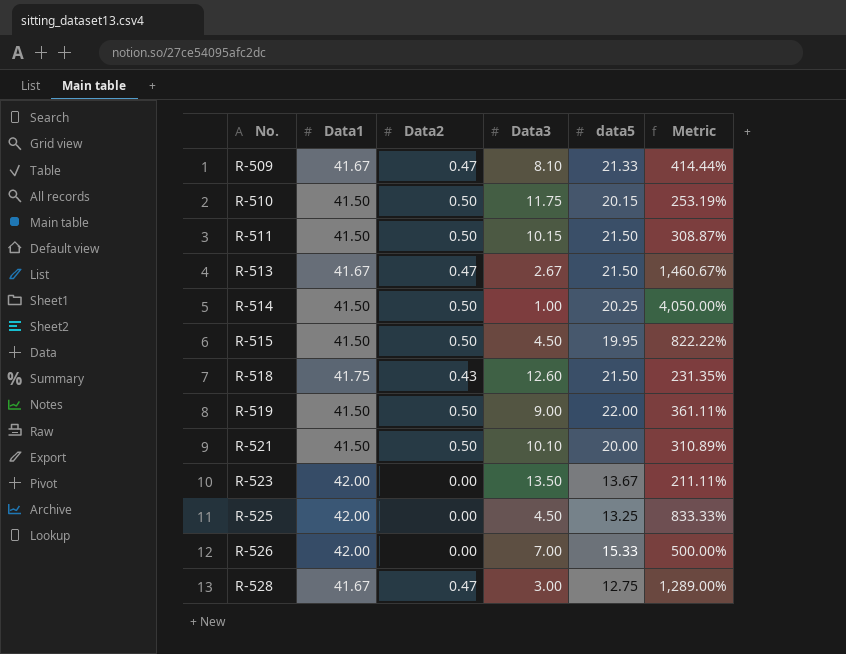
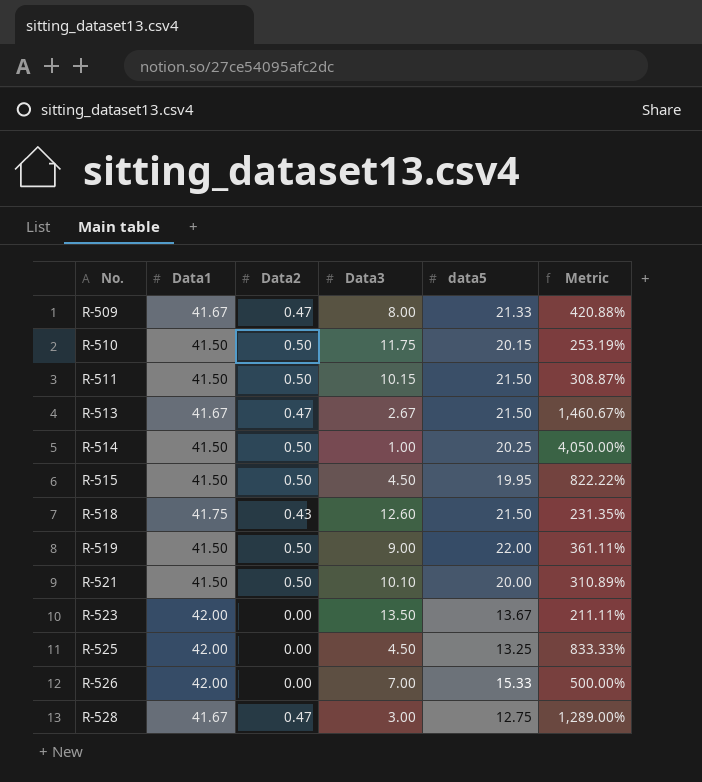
R-509 | Data3: 8.10 -> 8.00
R-509 | Metric: 414.44% -> 420.88%

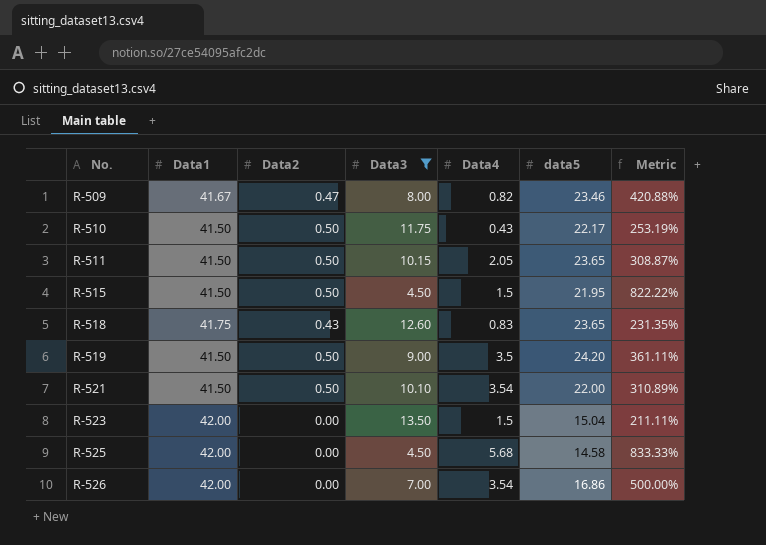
filter: none -> Data3 >= 4.50
column Data4 | position: none -> 5
R-509 | data5: 21.33 -> 23.46
R-510 | data5: 20.15 -> 22.17
R-511 | data5: 21.50 -> 23.65
R-515 | data5: 19.95 -> 21.95
R-518 | data5: 21.50 -> 23.65
R-519 | data5: 22.00 -> 24.20
R-521 | data5: 20.00 -> 22.00
R-523 | data5: 13.67 -> 15.04
R-525 | data5: 13.25 -> 14.58
R-526 | data5: 15.33 -> 16.86

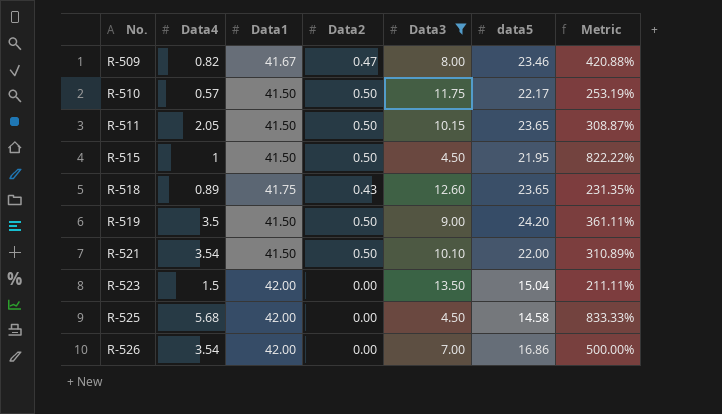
column Data4 | position: 5 -> 2
R-510 | Data4: 0.43 -> 0.57
R-515 | Data4: 1.5 -> 1
R-518 | Data4: 0.83 -> 0.89

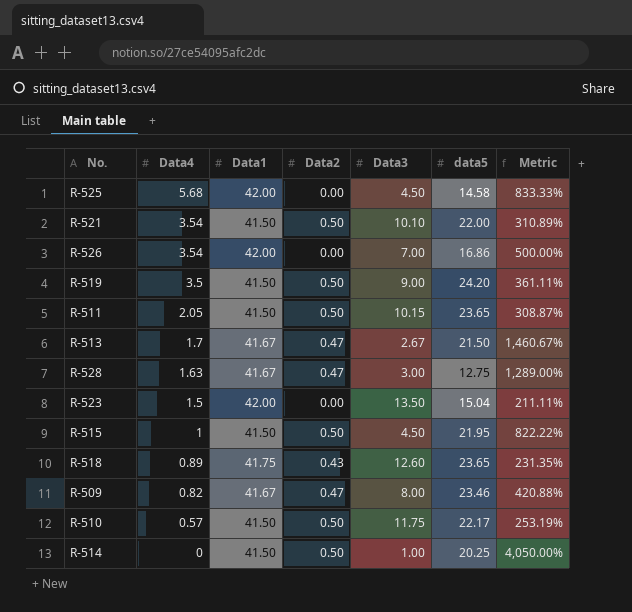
filter: Data3 >= 4.50 -> none
row order: No. ascending -> Data4 descending

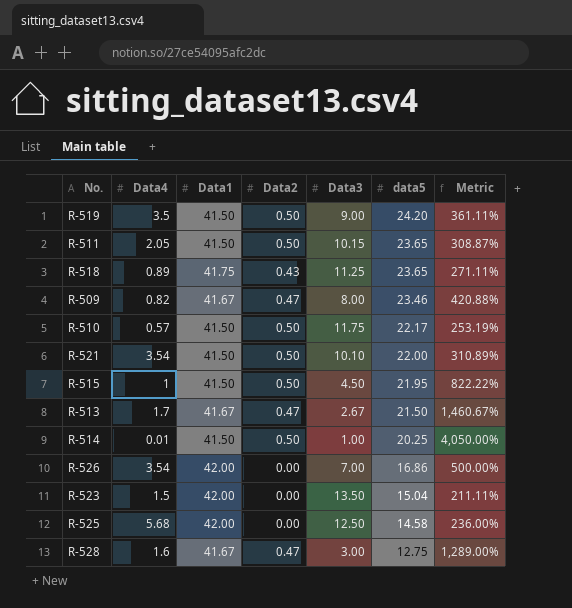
row order: Data4 descending -> data5 descending
R-518 | Data3: 12.60 -> 11.25
R-518 | Metric: 231.35% -> 271.11%
R-514 | Data4: 0 -> 0.01
R-525 | Data3: 4.50 -> 12.50
R-525 | Metric: 833.33% -> 236.00%
R-528 | Data4: 1.63 -> 1.6

